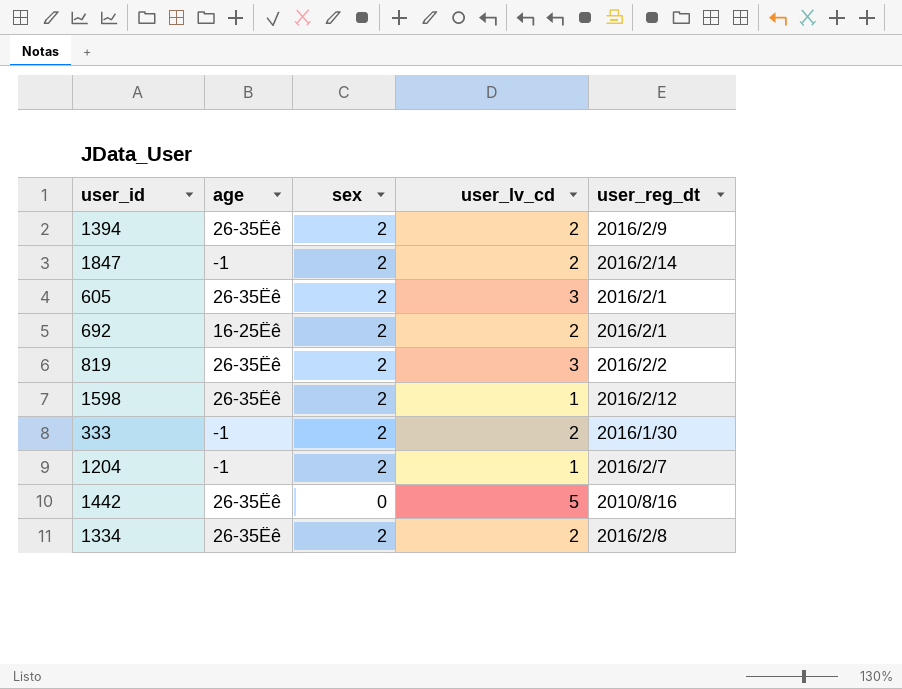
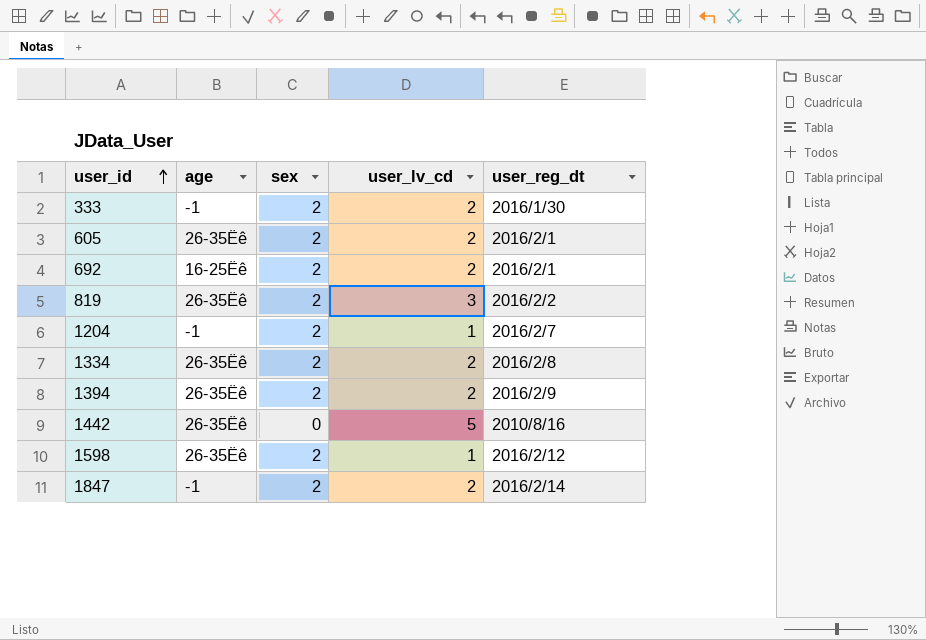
row order: none -> user_id ascending
605 | user_lv_cd: 3 -> 2

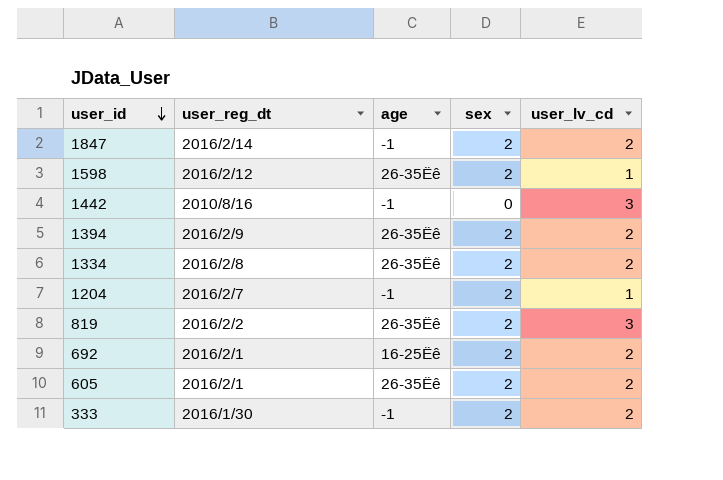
row order: user_id ascending -> user_id descending
column user_reg_dt | position: 5 -> 2
1442 | age: 26-35Ëê -> -1
1442 | user_lv_cd: 5 -> 3

